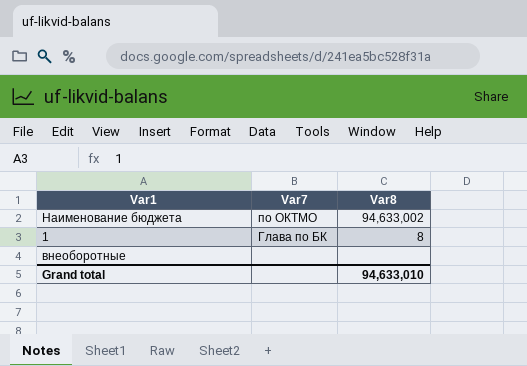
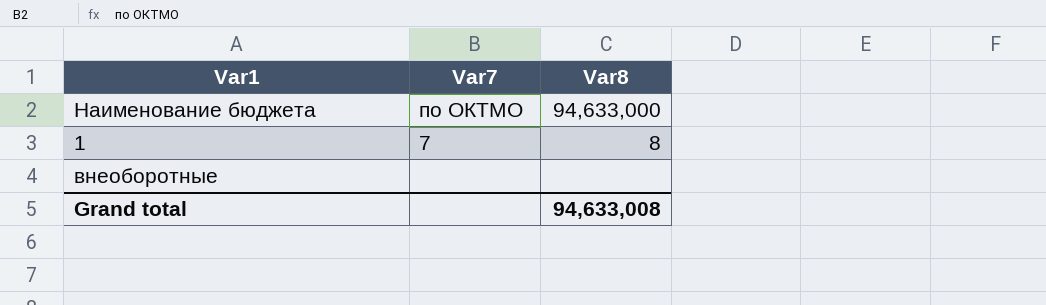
Наименование бюджета | Var8: 94,633,002 -> 94,633,000
1 | Var7: Глава по БК -> 7
Grand total | Var8: 94,633,010 -> 94,633,008

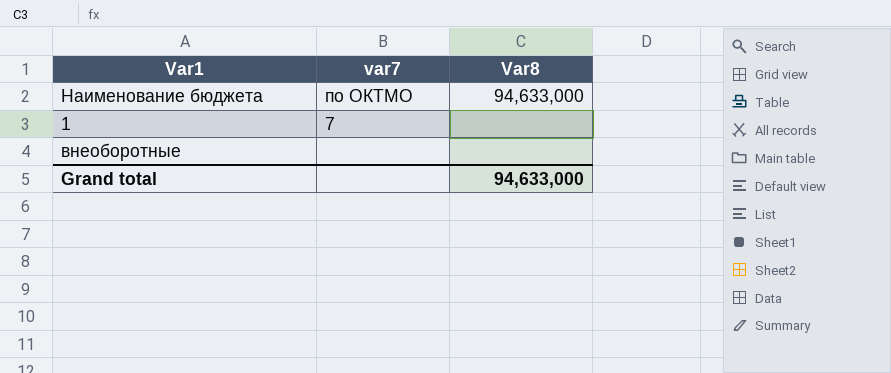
column name: Var7 -> var7
1 | Var8: 8 -> none
Grand total | Var8: 94,633,008 -> 94,633,000

